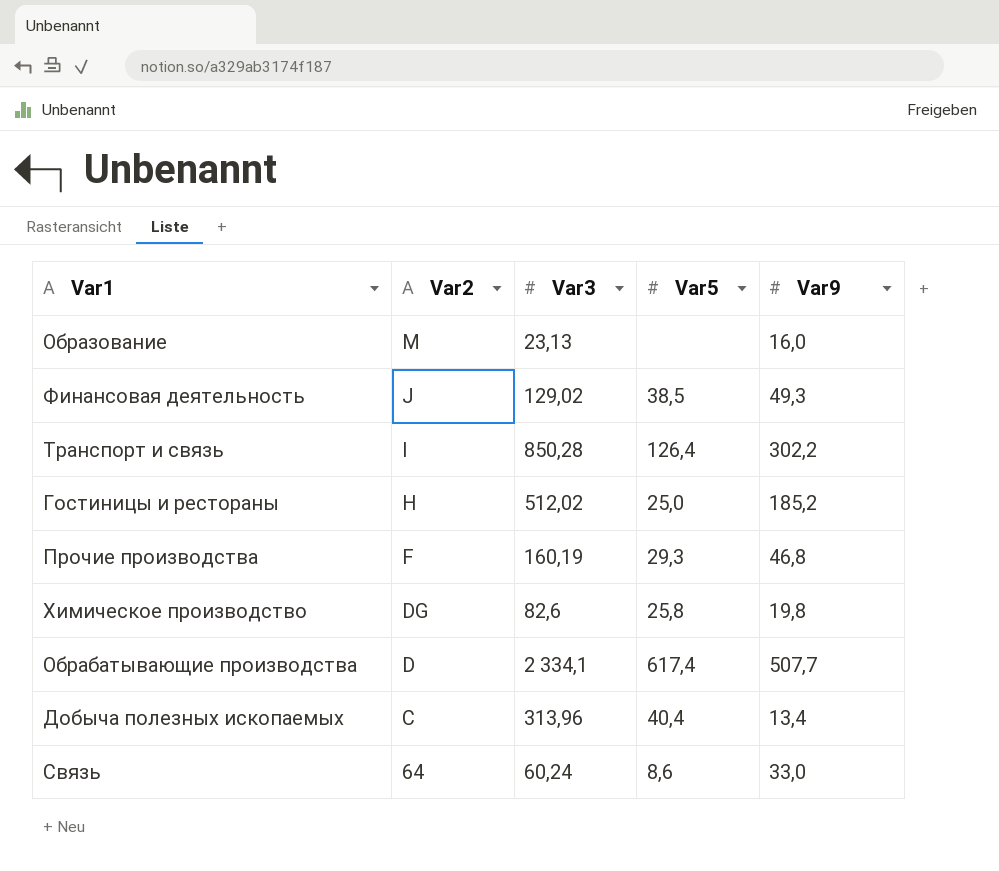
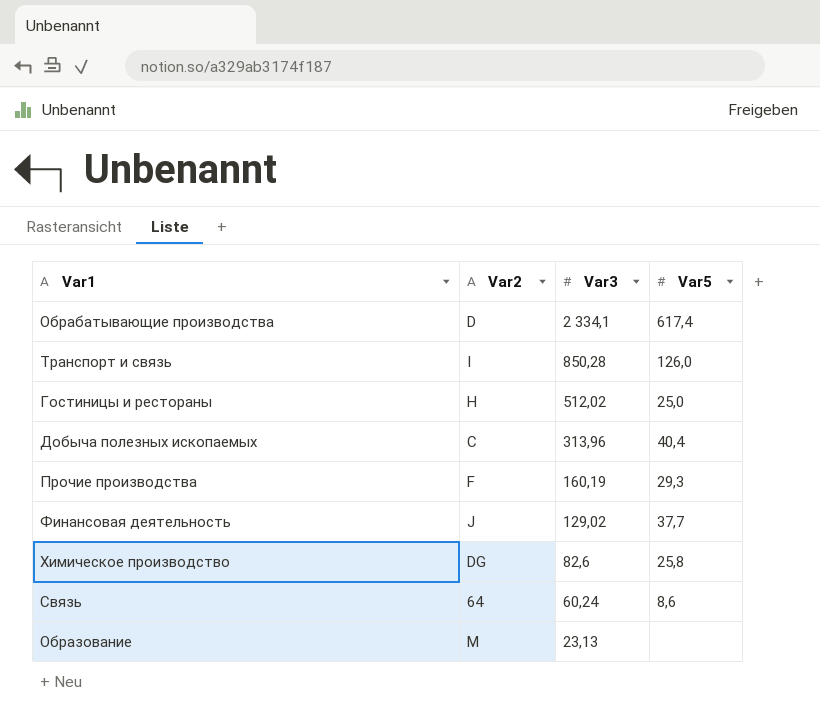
row order: Var2 descending -> Var3 descending
column Var9 | position: 5 -> none
Транспорт и связь | Var5: 126,4 -> 126,0
Финансовая деятельность | Var5: 38,5 -> 37,7

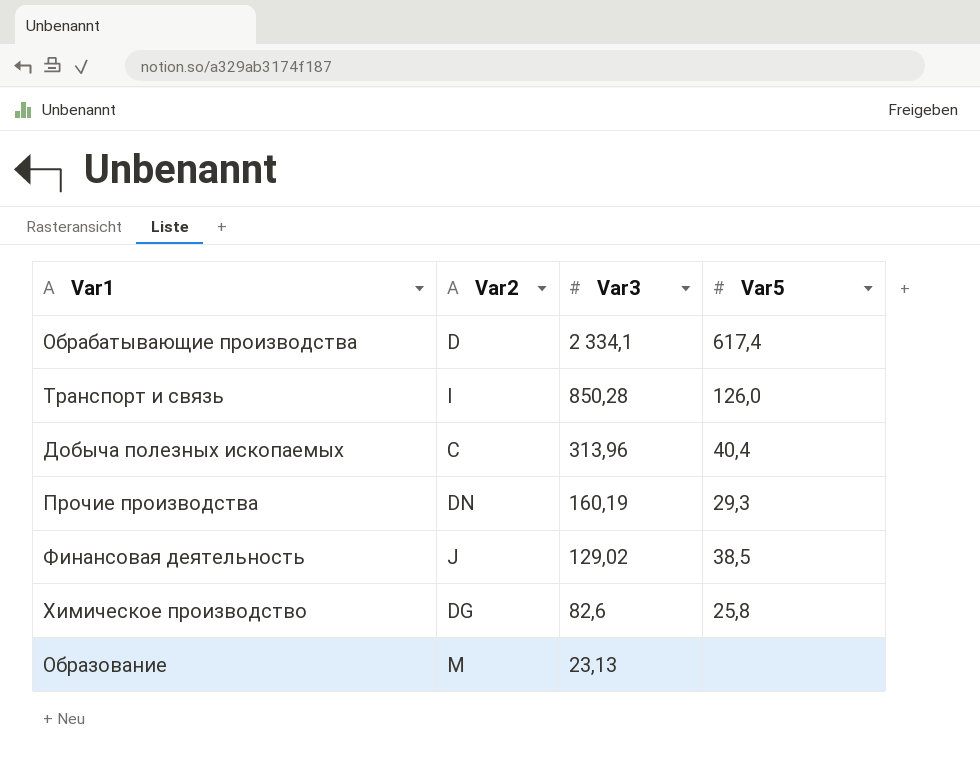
row Гостиницы и рестораны: H | 512,02 | 25,0 -> none
row Связь: 64 | 60,24 | 8,6 -> none
Прочие производства | Var2: F -> DN
Финансовая деятельность | Var5: 37,7 -> 38,5

